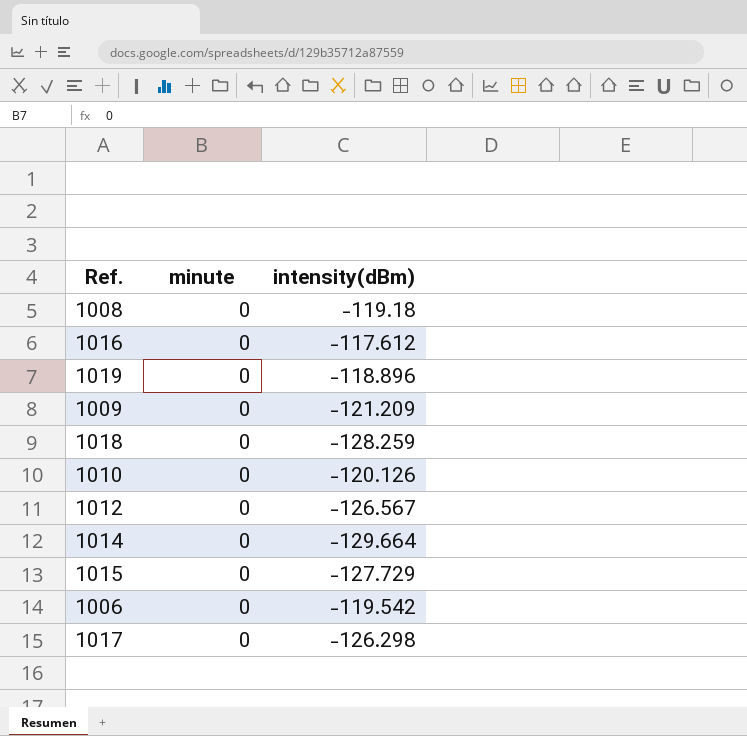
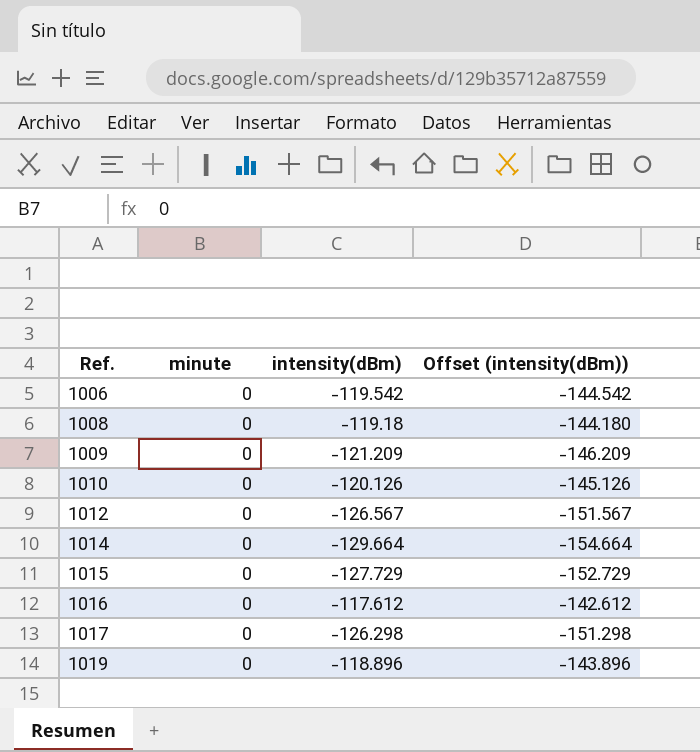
row order: none -> Ref. ascending
column Offset (intensity(dBm)) | formula: none -> [intensity(dBm)] - 25
row 1018: 0 | -128.259 -> none

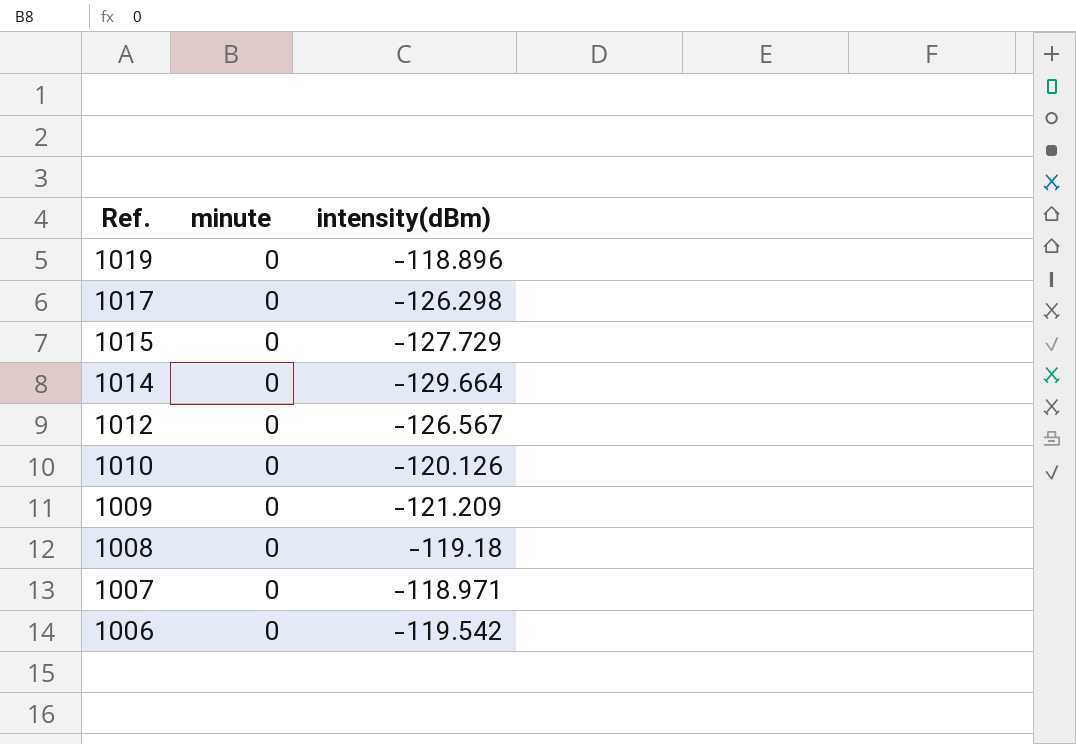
row order: Ref. ascending -> Ref. descending
column Offset (intensity(dBm)) | formula: [intensity(dBm)] - 25 -> none
row 1016: 0 | -117.612 | -142.612 -> none
row 1007: none -> 0 | -118.971

